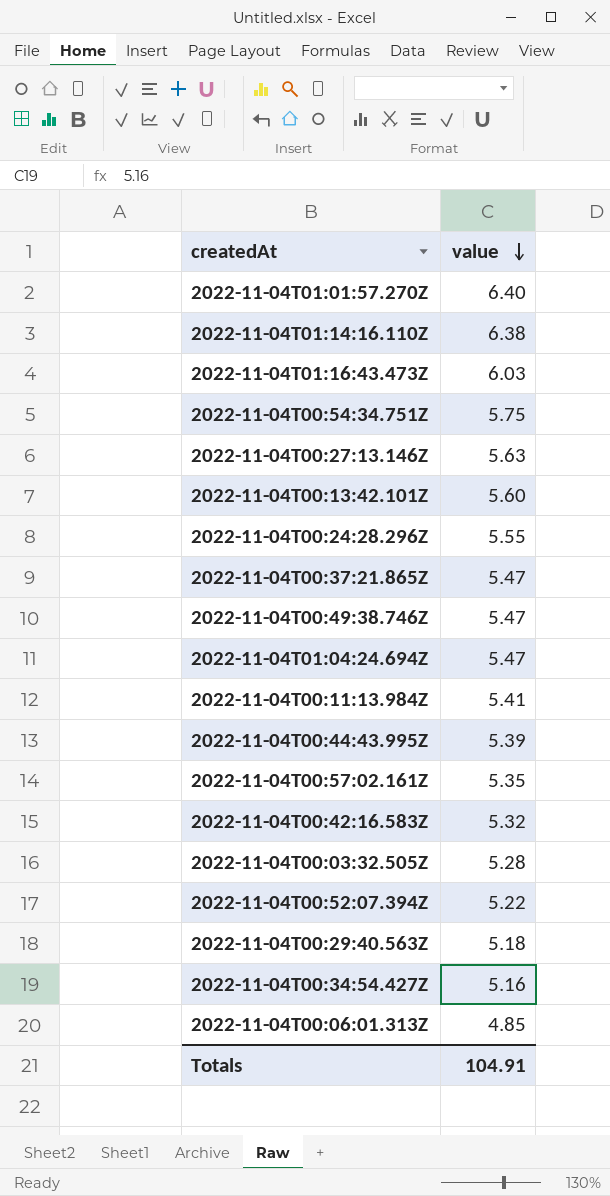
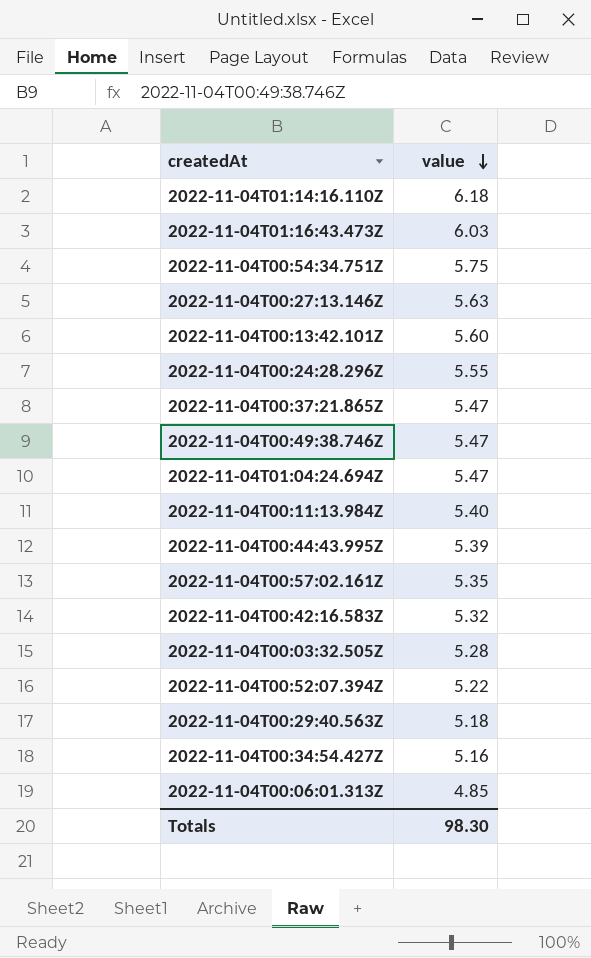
row 2022-11-04T01:01:57.270Z: 6.40 -> none
2022-11-04T01:14:16.110Z | value: 6.38 -> 6.18
2022-11-04T00:11:13.984Z | value: 5.41 -> 5.40
Totals | value: 104.91 -> 98.30

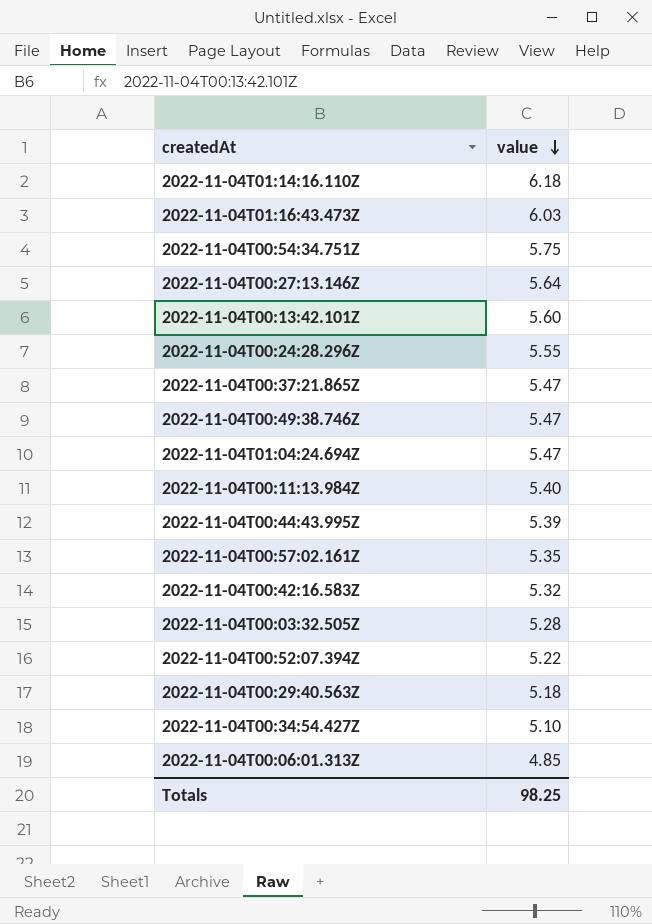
2022-11-04T00:27:13.146Z | value: 5.63 -> 5.64
2022-11-04T00:34:54.427Z | value: 5.16 -> 5.10
Totals | value: 98.30 -> 98.25

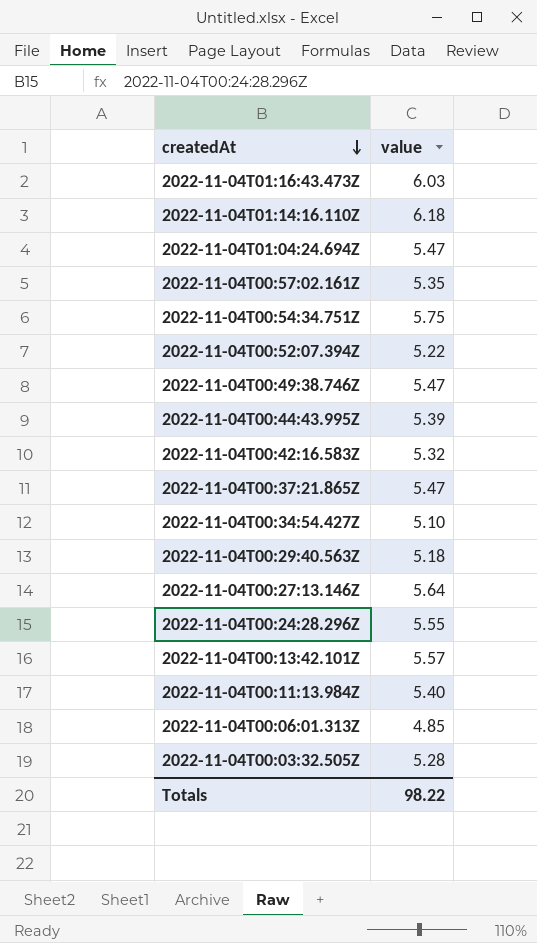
row order: value descending -> createdAt descending
2022-11-04T00:13:42.101Z | value: 5.60 -> 5.57
Totals | value: 98.25 -> 98.22

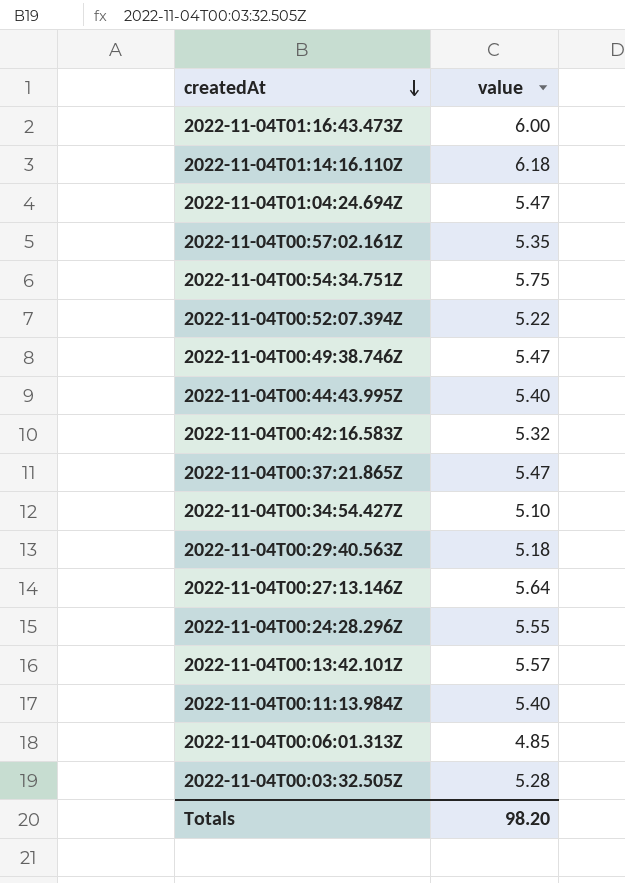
2022-11-04T01:16:43.473Z | value: 6.03 -> 6.00
2022-11-04T00:44:43.995Z | value: 5.39 -> 5.40
Totals | value: 98.22 -> 98.20

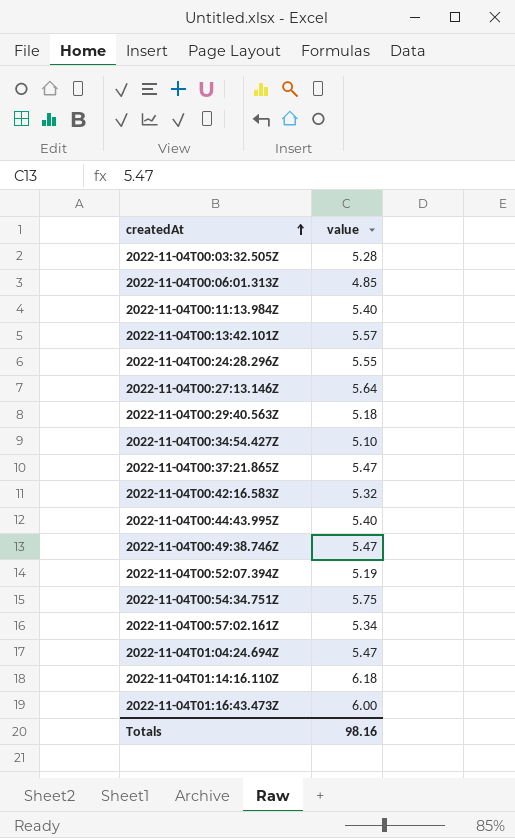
row order: createdAt descending -> createdAt ascending
2022-11-04T00:52:07.394Z | value: 5.22 -> 5.19
2022-11-04T00:57:02.161Z | value: 5.35 -> 5.34
Totals | value: 98.20 -> 98.16

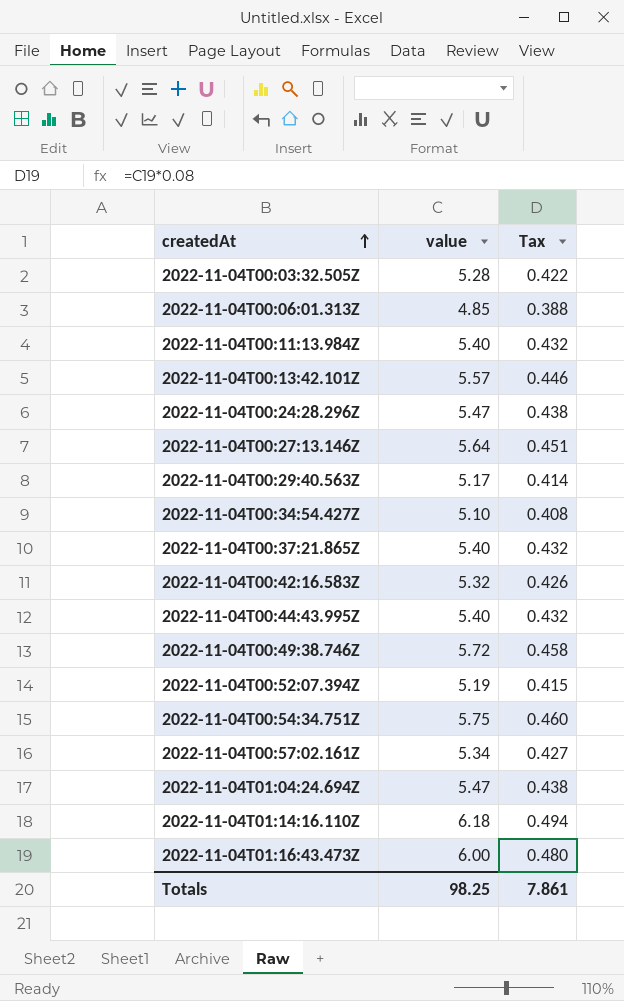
column Tax | formula: none -> [value] * 0.08
2022-11-04T00:24:28.296Z | value: 5.55 -> 5.47
2022-11-04T00:29:40.563Z | value: 5.18 -> 5.17
2022-11-04T00:37:21.865Z | value: 5.47 -> 5.40
2022-11-04T00:49:38.746Z | value: 5.47 -> 5.72
Totals | value: 98.16 -> 98.25

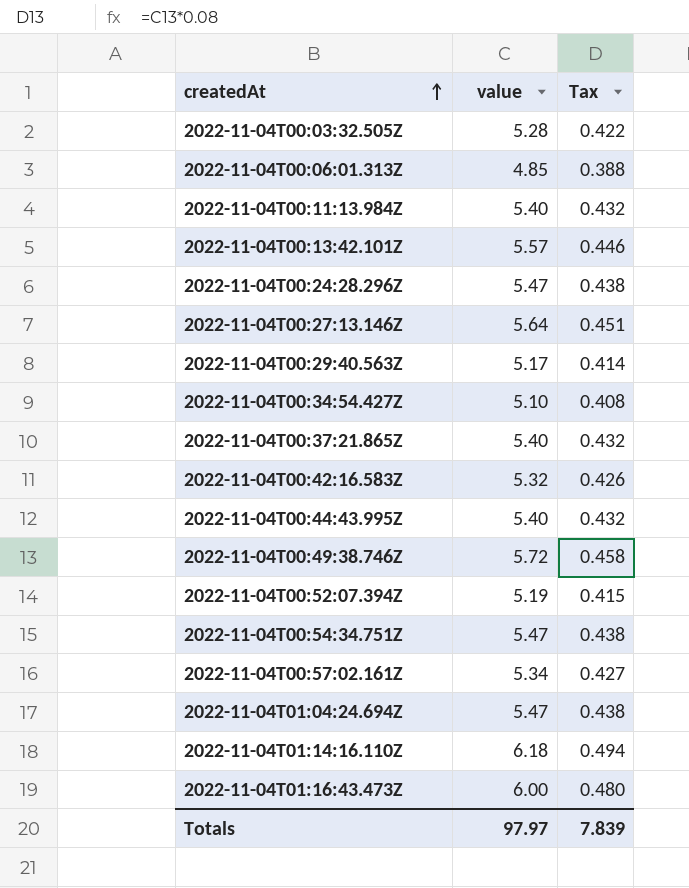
2022-11-04T00:54:34.751Z | value: 5.75 -> 5.47
2022-11-04T00:54:34.751Z | Tax: 0.460 -> 0.438
Totals | value: 98.25 -> 97.97
Totals | Tax: 7.861 -> 7.839

